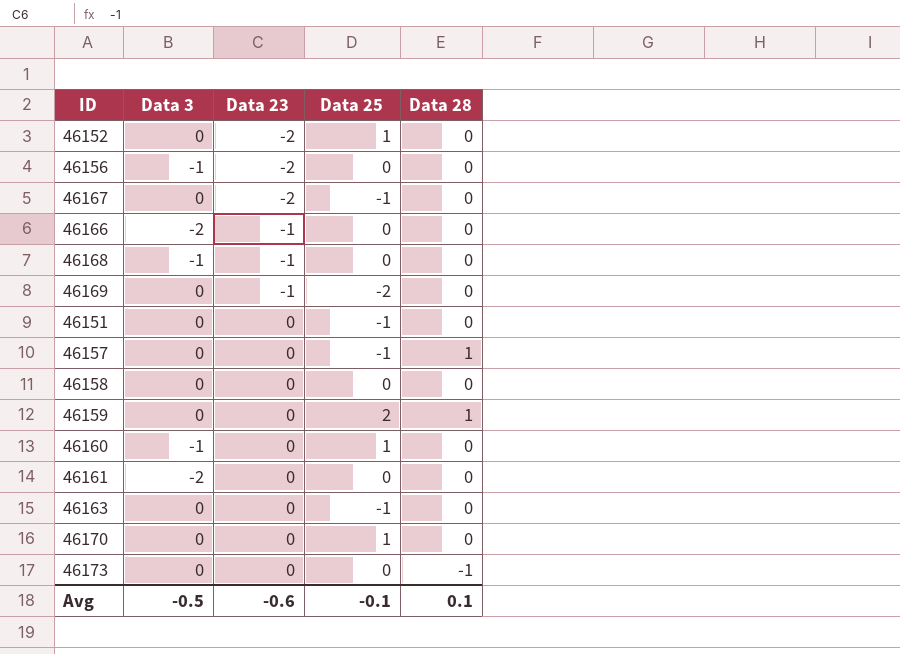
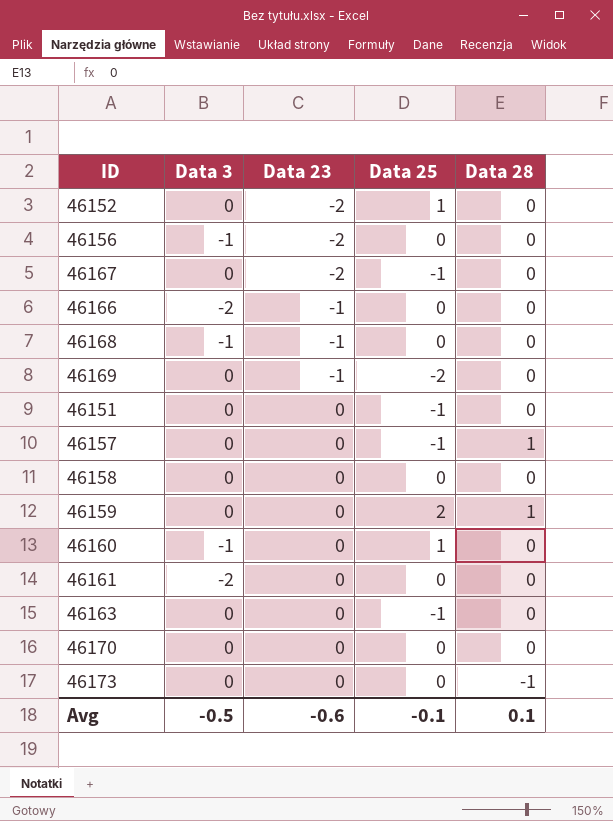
46170 | Data 25: 1 -> 0

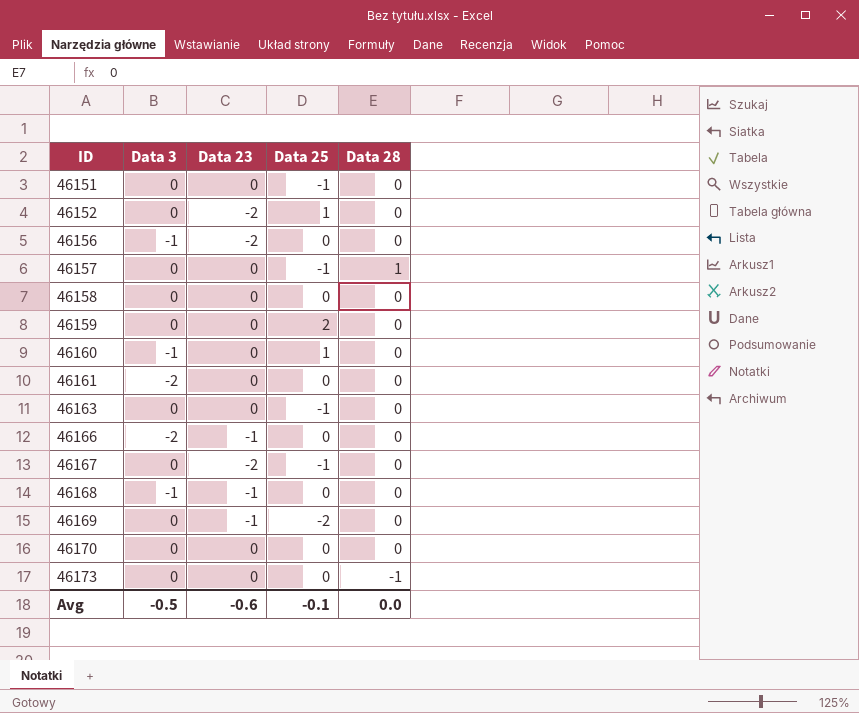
row order: Data 23 ascending -> ID ascending
46159 | Data 28: 1 -> 0
Avg | Data 28: 0.1 -> 0.0

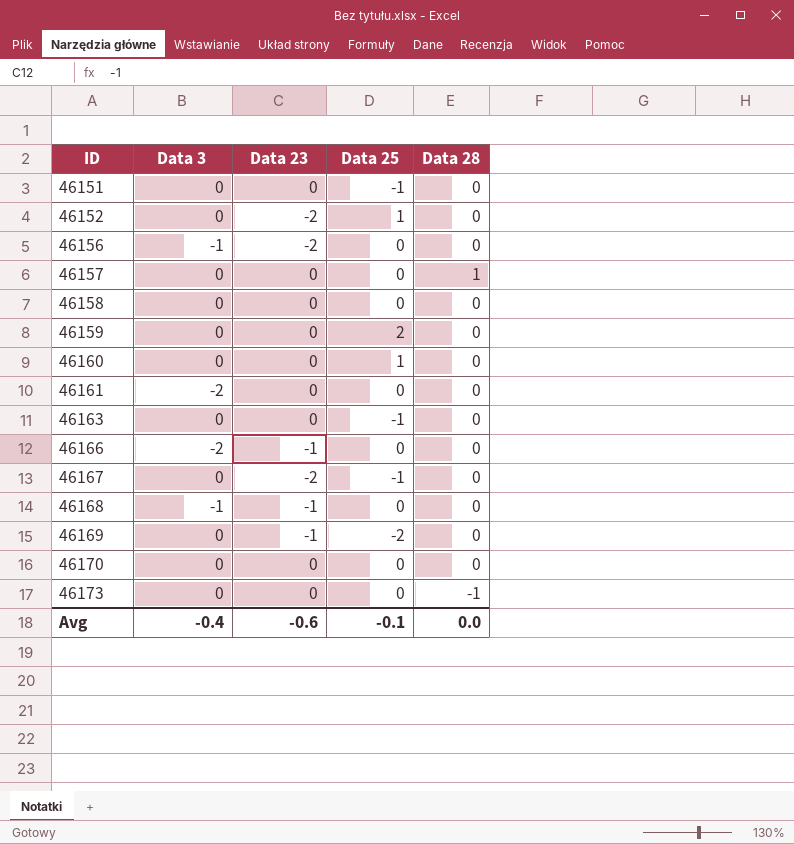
46157 | Data 25: -1 -> 0
46160 | Data 3: -1 -> 0
Avg | Data 3: -0.5 -> -0.4

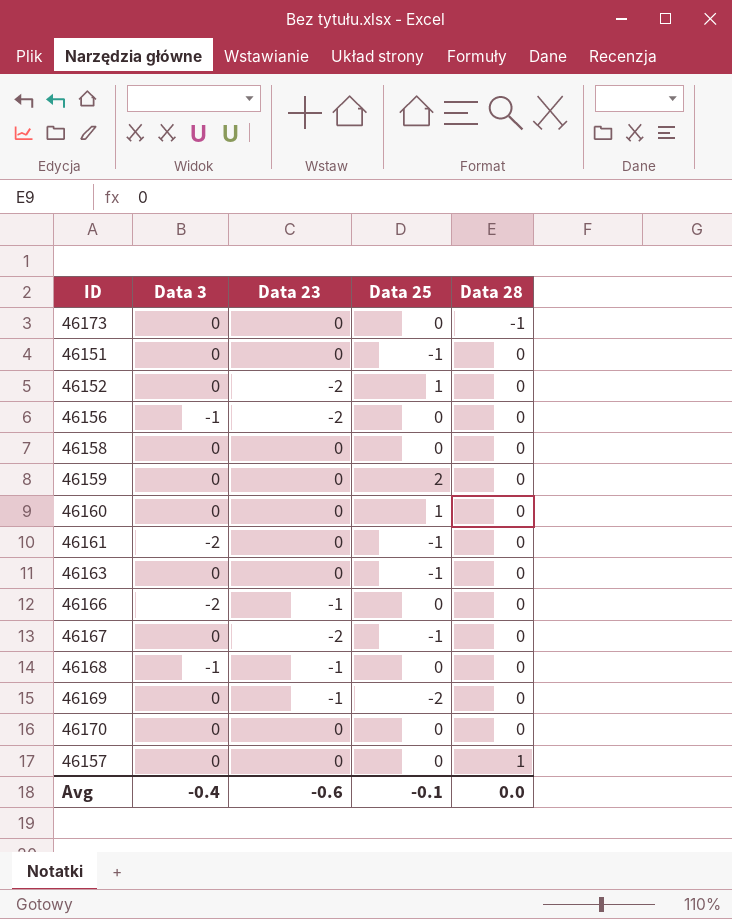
row order: ID ascending -> Data 28 ascending
46161 | Data 25: 0 -> -1

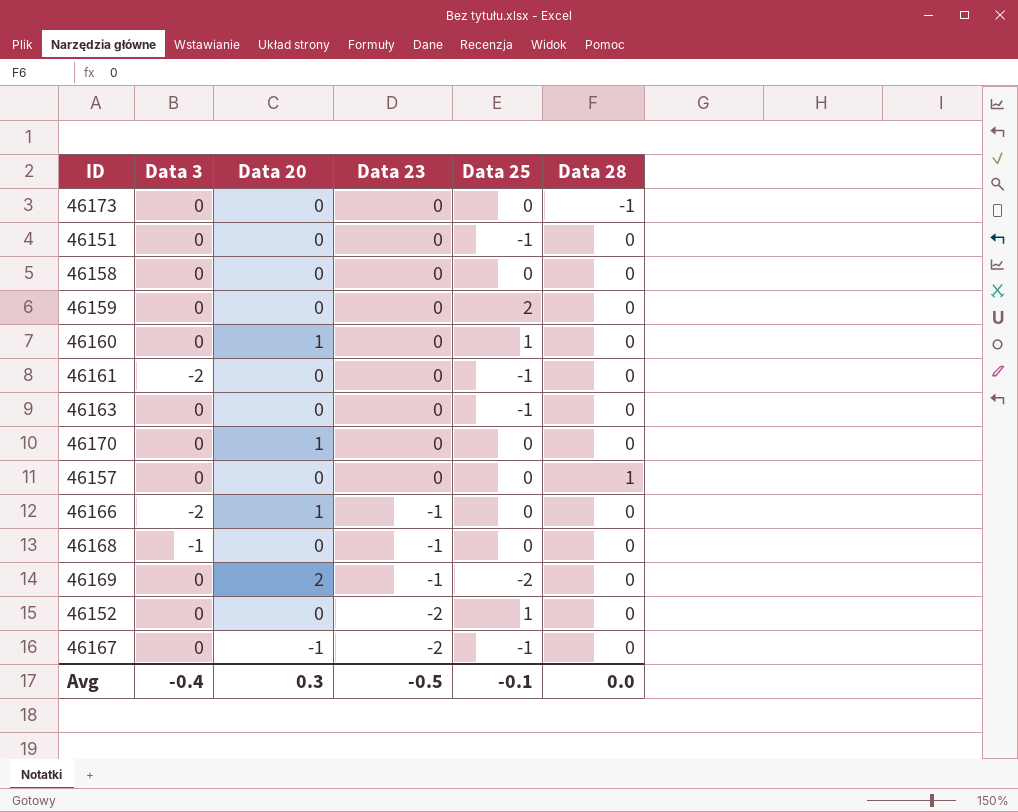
row order: Data 28 ascending -> Data 23 descending
column Data 20 | position: none -> 3
row 46156: -1 | -2 | 0 | 0 -> none
Avg | Data 23: -0.6 -> -0.5

